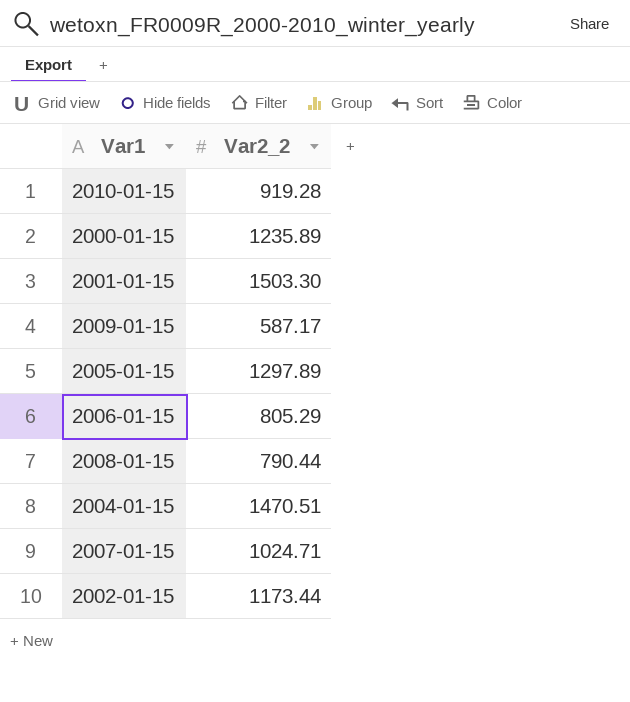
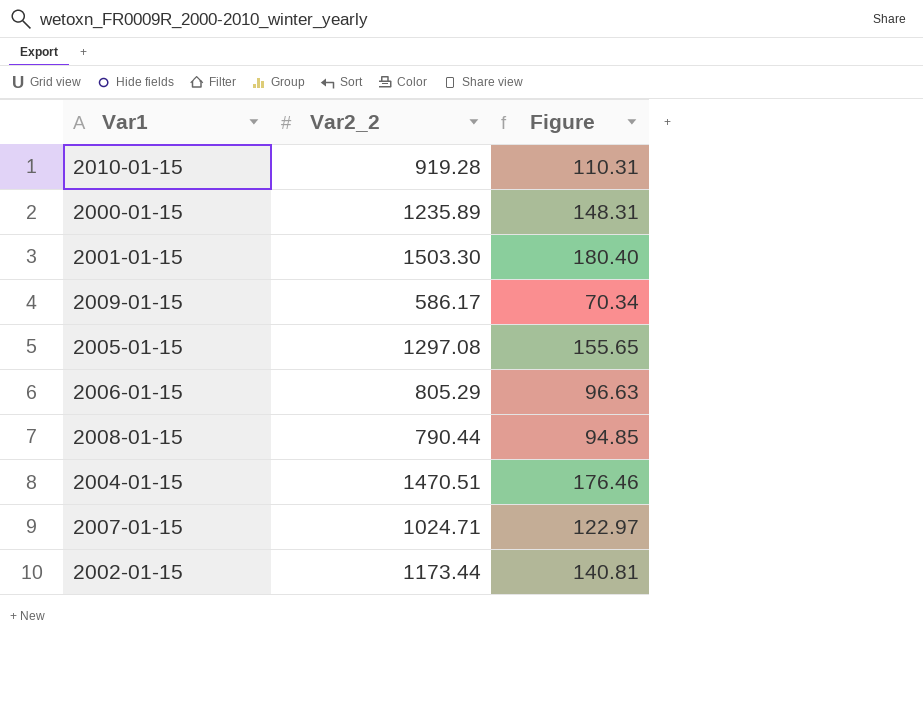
column Figure | formula: none -> [Var2_2] * 0.12
2009-01-15 | Var2_2: 587.17 -> 586.17
2005-01-15 | Var2_2: 1297.89 -> 1297.08

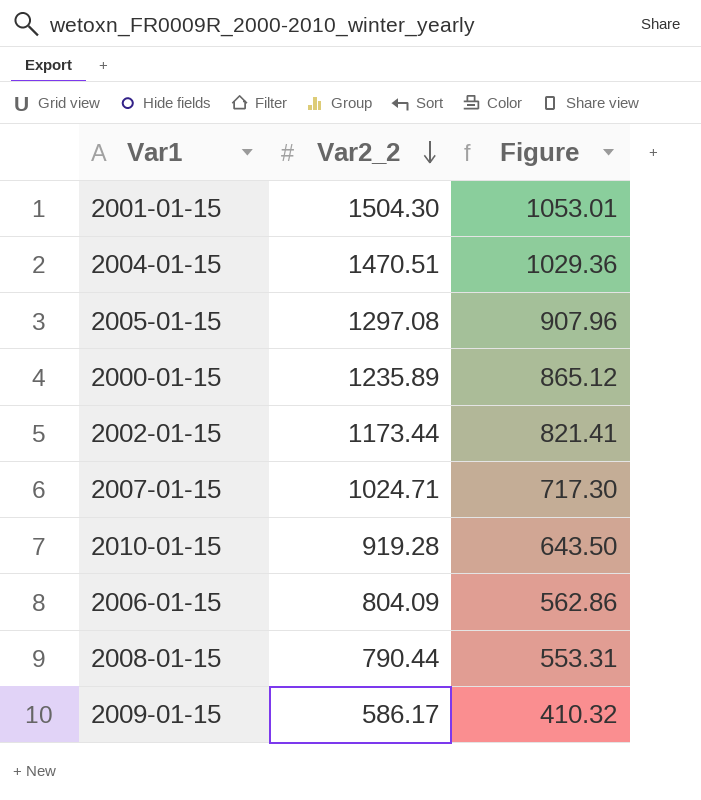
row order: none -> Var2_2 descending
column Figure | formula: [Var2_2] * 0.12 -> [Var2_2] * 0.7
2001-01-15 | Var2_2: 1503.30 -> 1504.30
2006-01-15 | Var2_2: 805.29 -> 804.09

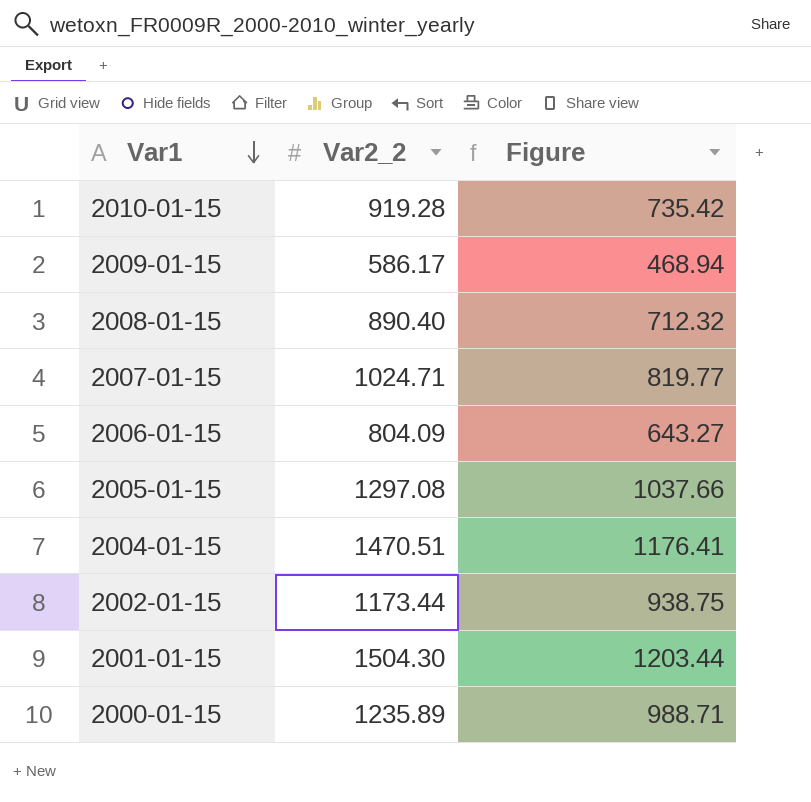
row order: Var2_2 descending -> Var1 descending
column Figure | formula: [Var2_2] * 0.7 -> [Var2_2] * 0.8
2008-01-15 | Var2_2: 790.44 -> 890.40

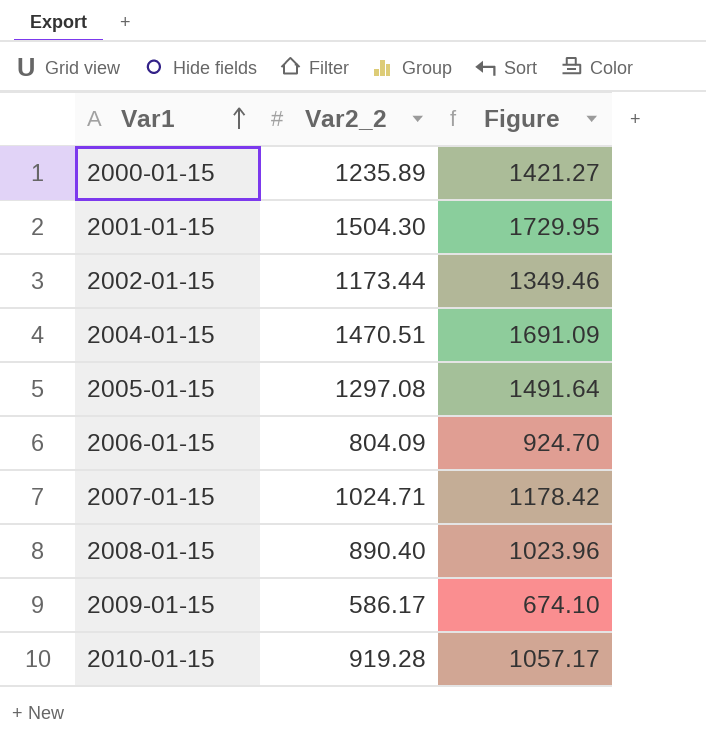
row order: Var1 descending -> Var1 ascending
column Figure | formula: [Var2_2] * 0.8 -> [Var2_2] * 1.15

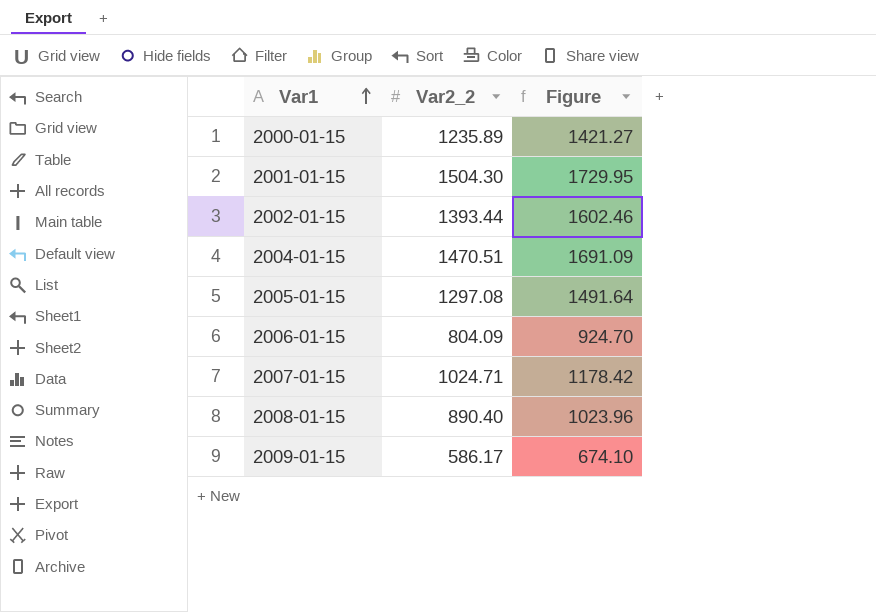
row 2010-01-15: 919.28 | 1057.17 -> none
2002-01-15 | Var2_2: 1173.44 -> 1393.44
2002-01-15 | Figure: 1349.46 -> 1602.46

